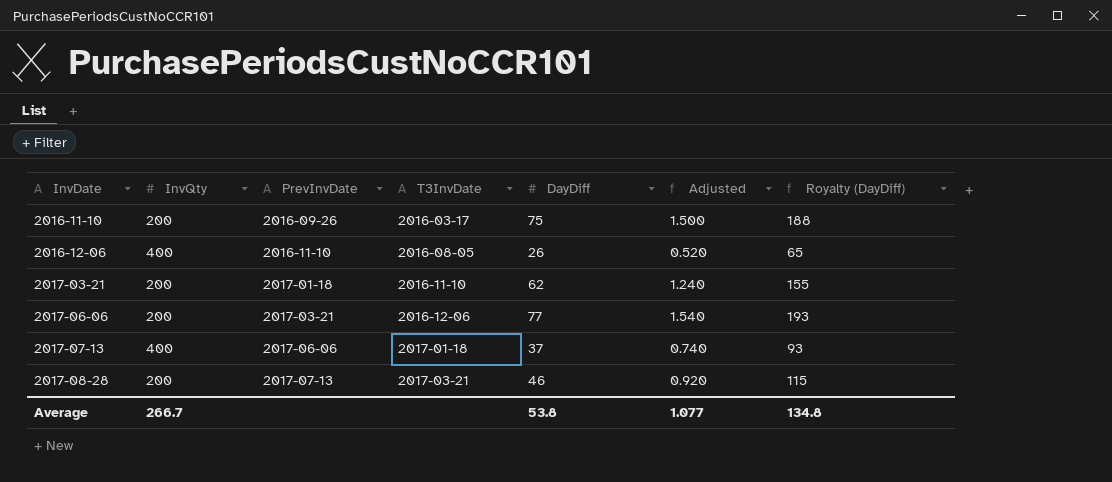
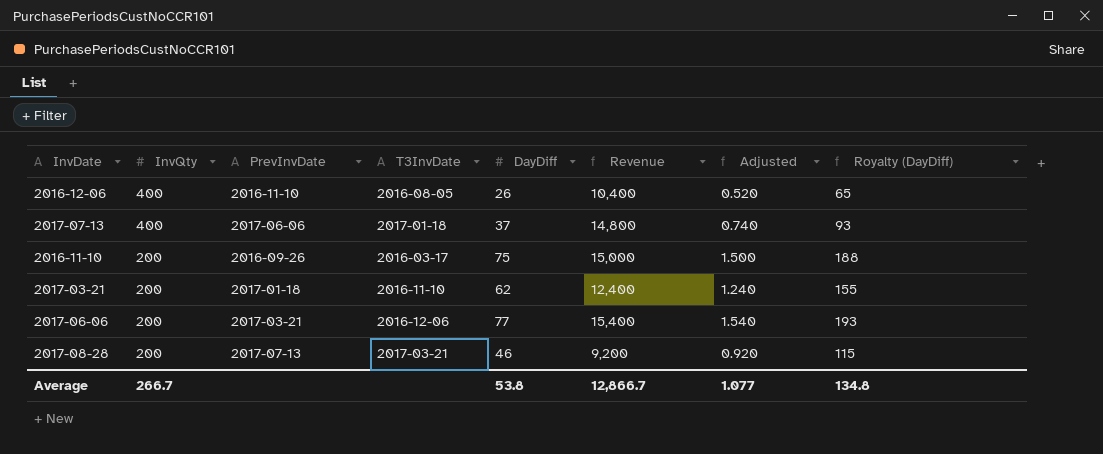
row order: InvDate ascending -> InvQty descending
column Revenue | formula: none -> [InvQty] * [DayDiff]

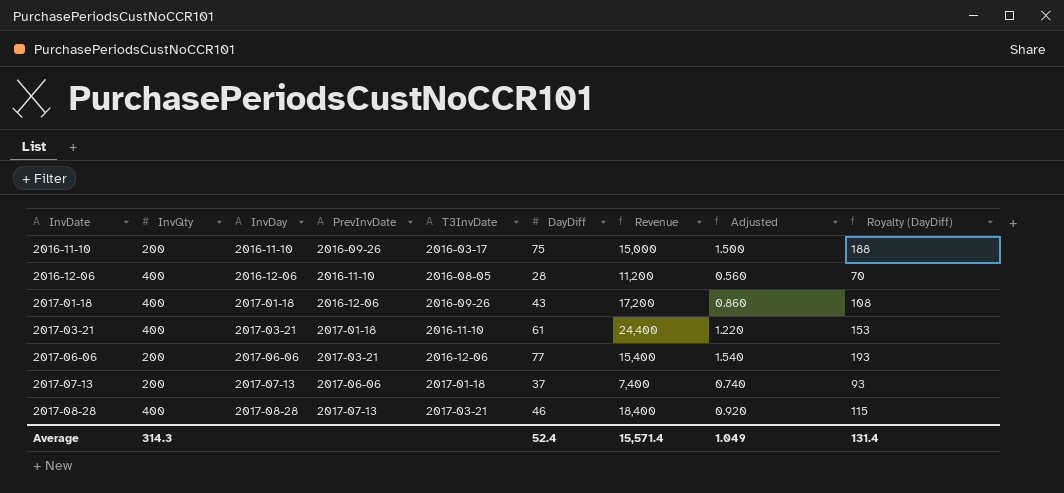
row order: InvQty descending -> InvDate ascending
column InvDay | position: none -> 3
2016-12-06 | DayDiff: 26 -> 28
2016-12-06 | Revenue: 10,400 -> 11,200
2016-12-06 | Adjusted: 0.520 -> 0.560
2016-12-06 | Royalty (DayDiff): 65 -> 70
row 2017-01-18: none -> 400 | 2017-01-18 | 2016-12-06 | 2016-09-26 | 43 | 17,200 | 0.860 | 108
2017-03-21 | InvQty: 200 -> 400
2017-03-21 | DayDiff: 62 -> 61
2017-03-21 | Revenue: 12,400 -> 24,400
2017-03-21 | Adjusted: 1.240 -> 1.220
2017-03-21 | Royalty (DayDiff): 155 -> 153
2017-07-13 | InvQty: 400 -> 200
2017-07-13 | Revenue: 14,800 -> 7,400
2017-08-28 | InvQty: 200 -> 400
2017-08-28 | Revenue: 9,200 -> 18,400
Average | InvQty: 266.7 -> 314.3
Average | DayDiff: 53.8 -> 52.4
Average | Revenue: 12,866.7 -> 15,571.4
Average | Adjusted: 1.077 -> 1.049
Average | Royalty (DayDiff): 134.8 -> 131.4

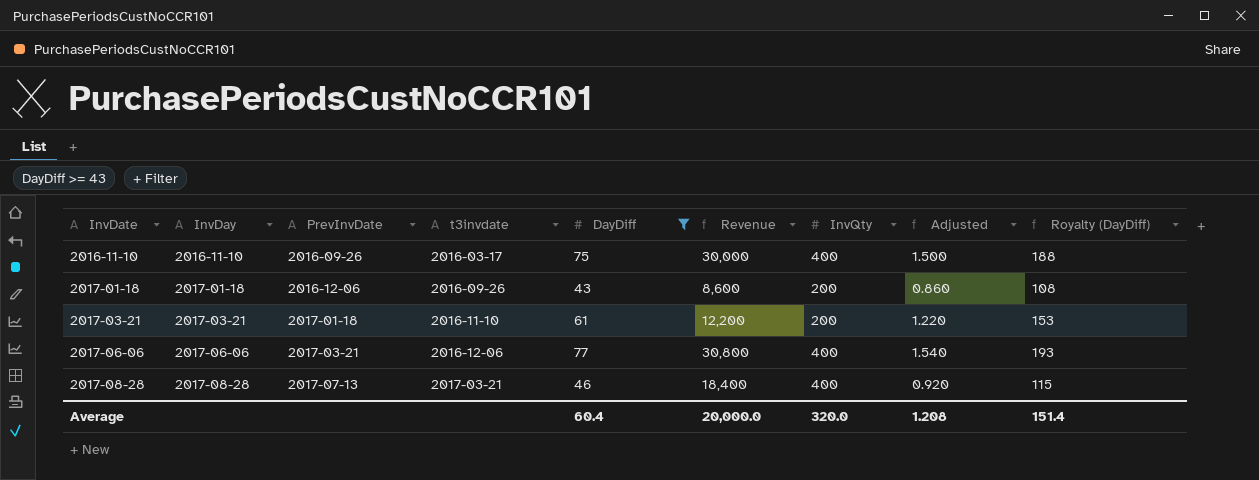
filter: none -> DayDiff >= 43
column name: T3InvDate -> t3invdate
column InvQty | position: 2 -> 7
2016-11-10 | Revenue: 15,000 -> 30,000
2016-11-10 | InvQty: 200 -> 400
2017-01-18 | Revenue: 17,200 -> 8,600
2017-01-18 | InvQty: 400 -> 200
2017-03-21 | Revenue: 24,400 -> 12,200
2017-03-21 | InvQty: 400 -> 200
2017-06-06 | Revenue: 15,400 -> 30,800
2017-06-06 | InvQty: 200 -> 400
Average | DayDiff: 52.4 -> 60.4
Average | Revenue: 15,571.4 -> 20,000.0
Average | InvQty: 314.3 -> 320.0
Average | Adjusted: 1.049 -> 1.208
Average | Royalty (DayDiff): 131.4 -> 151.4

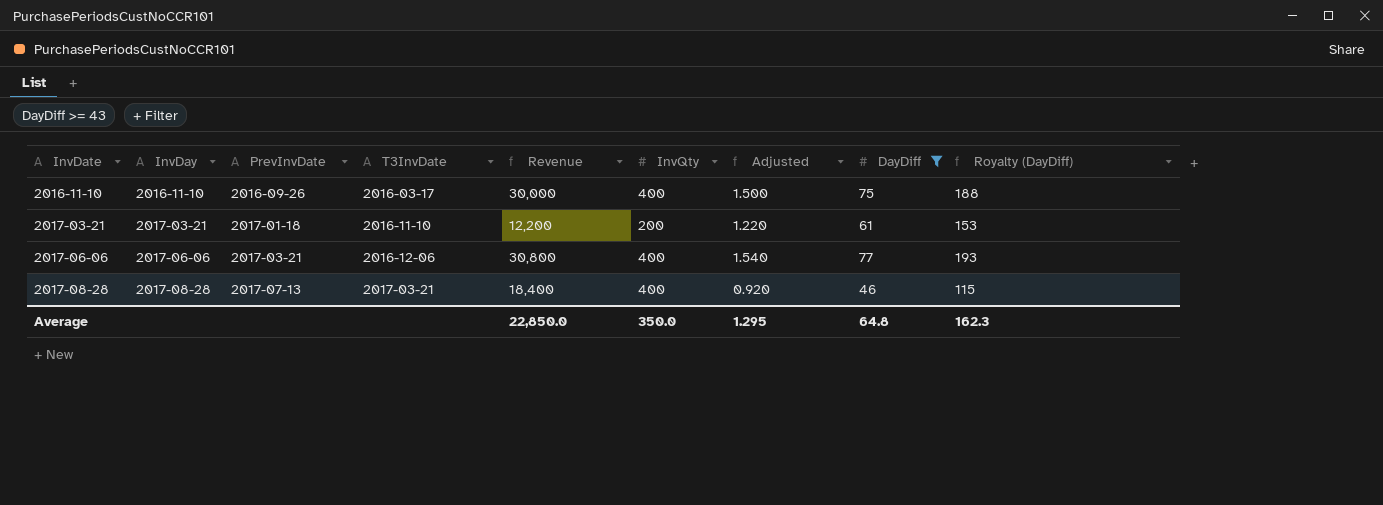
column name: t3invdate -> T3InvDate
column DayDiff | position: 5 -> 8
row 2017-01-18: 2017-01-18 | 2016-12-06 | 2016-09-26 | 43 | 8,600 | 200 | 0.860 | 108 -> none
Average | Revenue: 20,000.0 -> 22,850.0
Average | InvQty: 320.0 -> 350.0
Average | Adjusted: 1.208 -> 1.295
Average | DayDiff: 60.4 -> 64.8
Average | Royalty (DayDiff): 151.4 -> 162.3

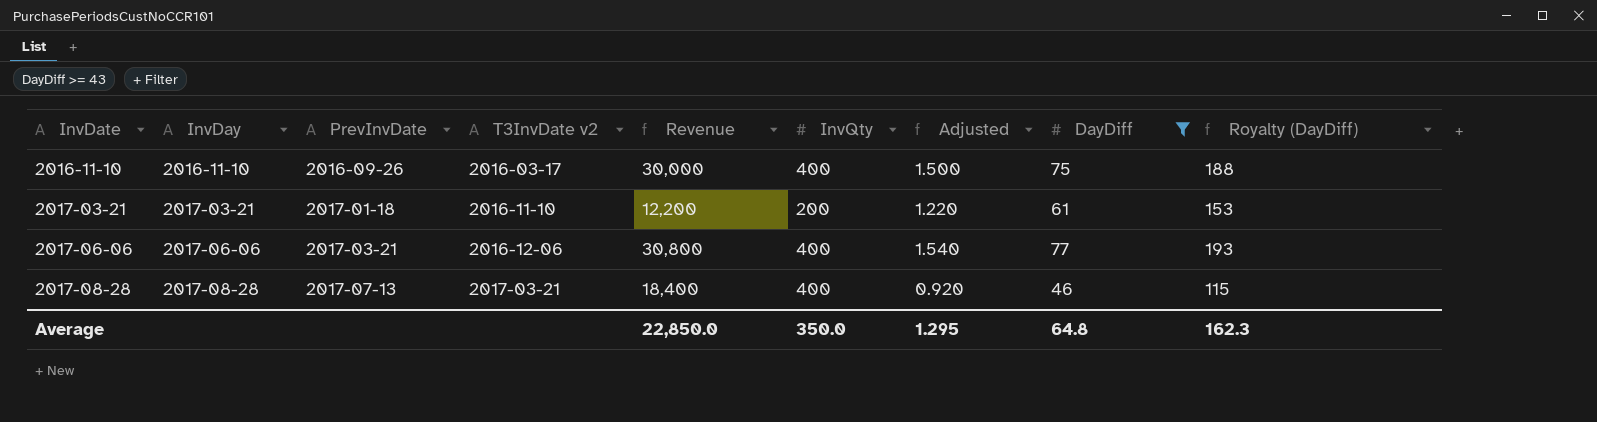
column name: T3InvDate -> T3InvDate v2

